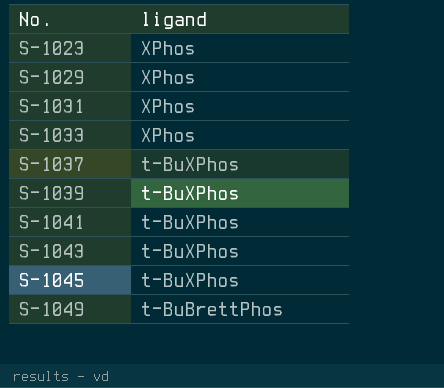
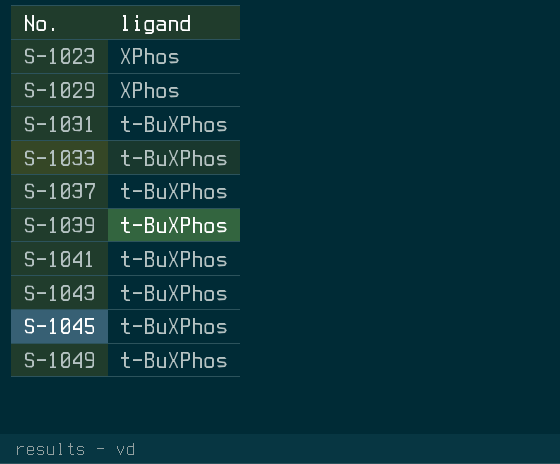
S-1031 | ligand: XPhos -> t-BuXPhos
S-1033 | ligand: XPhos -> t-BuXPhos
S-1049 | ligand: t-BuBrettPhos -> t-BuXPhos

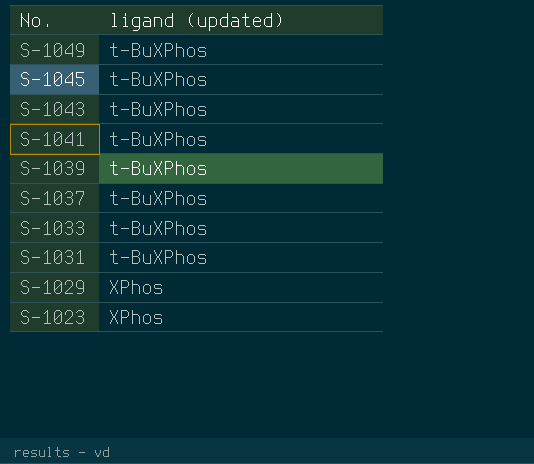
row order: No. ascending -> No. descending
column name: ligand -> ligand (updated)

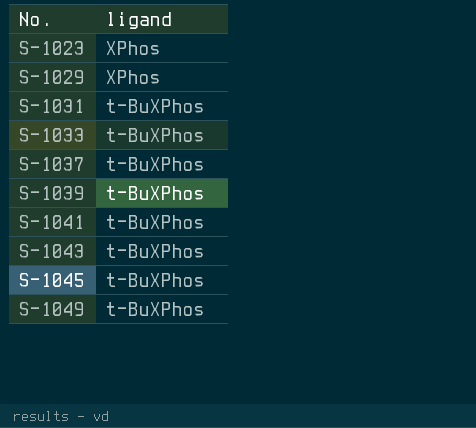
row order: No. descending -> No. ascending
column name: ligand (updated) -> ligand

